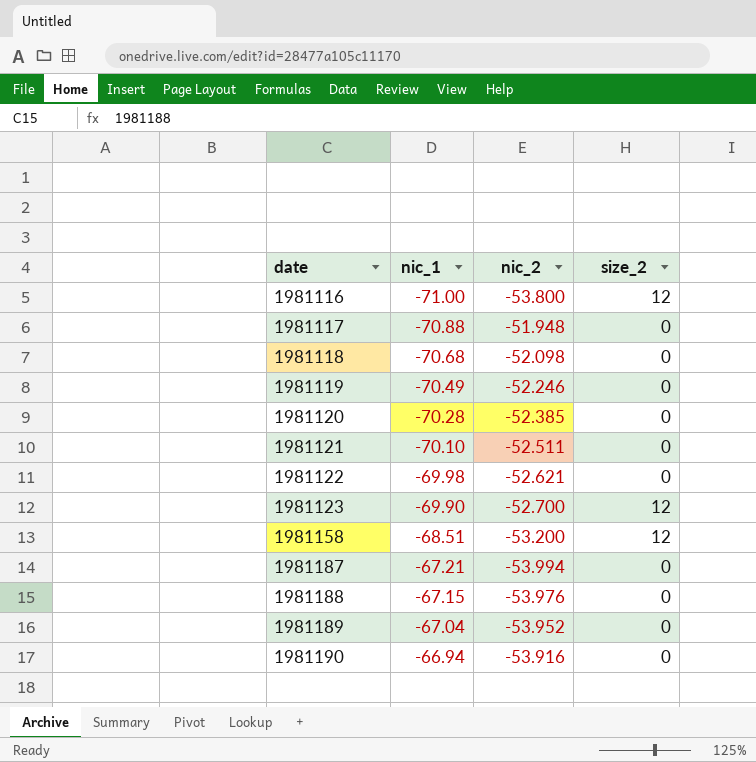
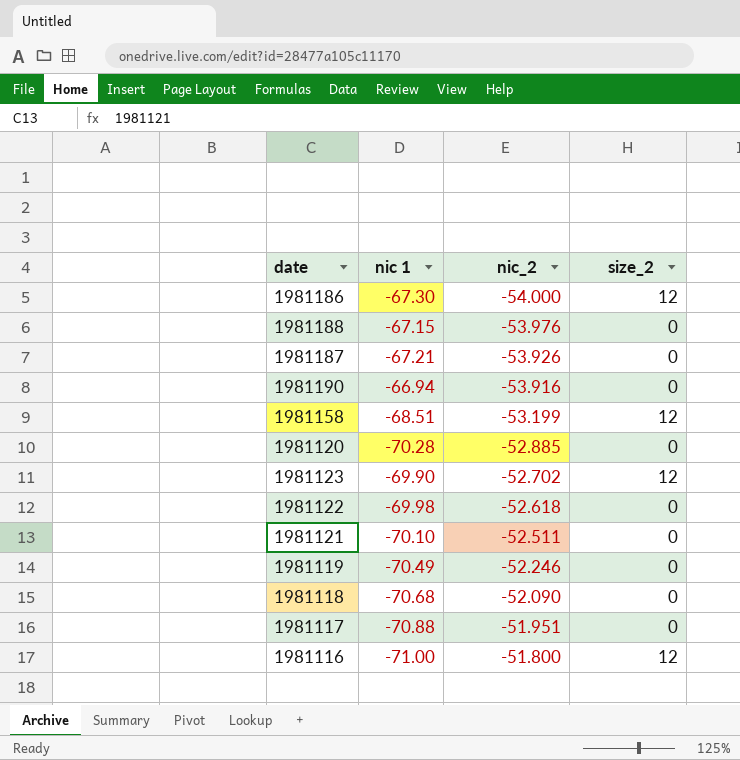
row order: date ascending -> nic_2 ascending
column name: nic_1 -> nic 1
row 1981189: -67.04 | -53.952 | 0 -> none
row 1981186: none -> -67.30 | -54.000 | 12
1981187 | nic_2: -53.994 -> -53.926
1981158 | nic_2: -53.200 -> -53.199
1981120 | nic_2: -52.385 -> -52.885
1981123 | nic_2: -52.700 -> -52.702
1981122 | nic_2: -52.621 -> -52.618
1981118 | nic_2: -52.098 -> -52.090
1981117 | nic_2: -51.948 -> -51.951
1981116 | nic_2: -53.800 -> -51.800

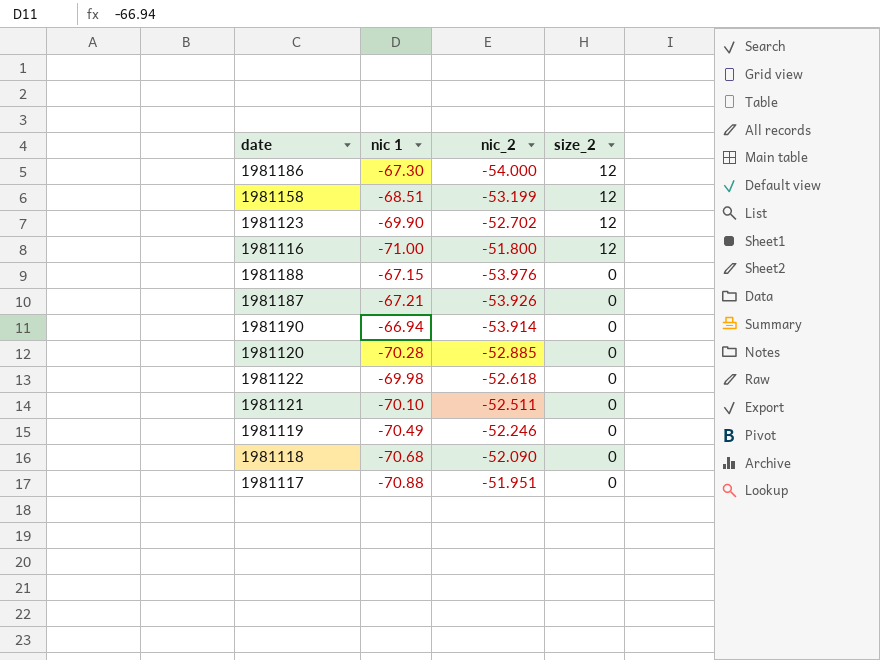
row order: nic_2 ascending -> size_2 descending
1981190 | nic_2: -53.916 -> -53.914

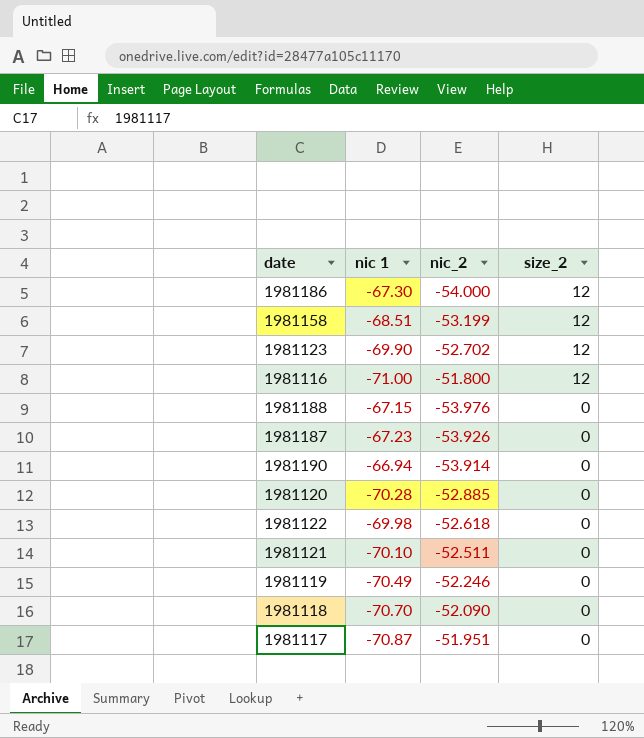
1981187 | nic 1: -67.21 -> -67.23
1981118 | nic 1: -70.68 -> -70.70
1981117 | nic 1: -70.88 -> -70.87

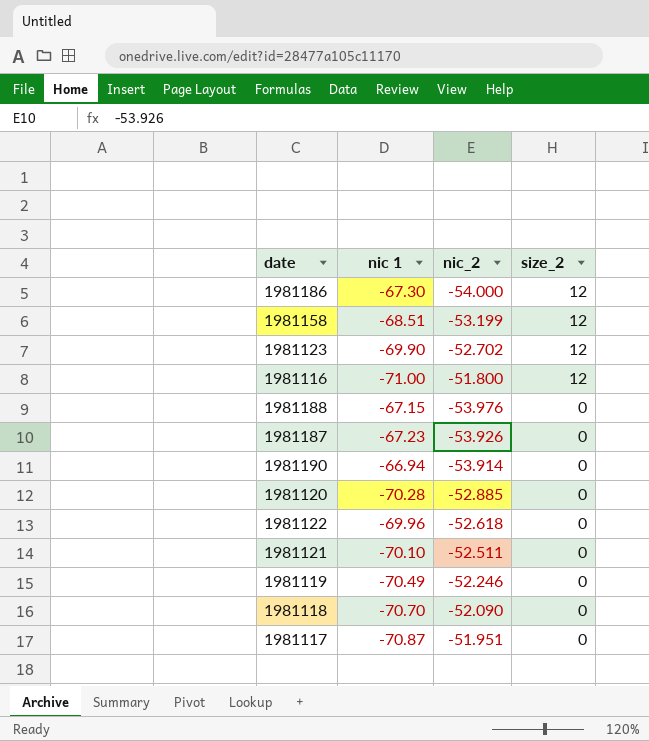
1981122 | nic 1: -69.98 -> -69.96

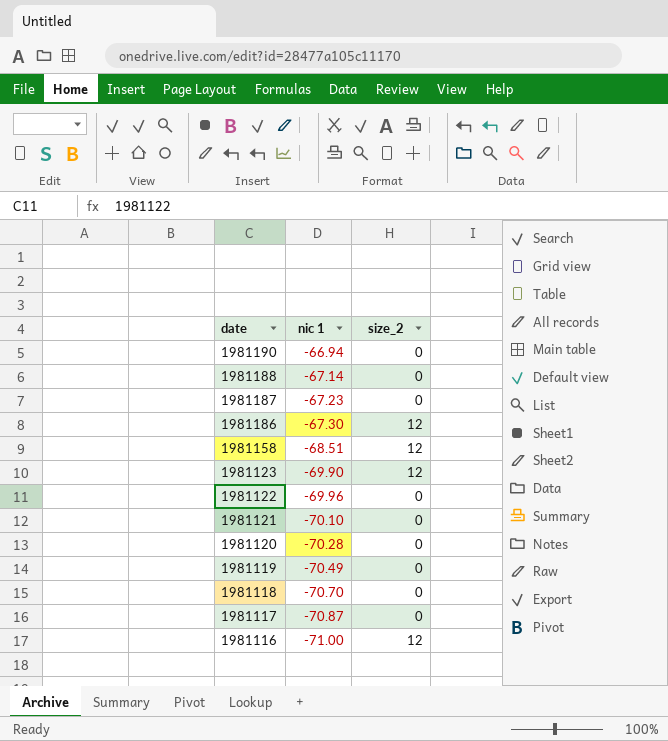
row order: size_2 descending -> date descending
column nic_2 | position: 3 -> none
1981188 | nic 1: -67.15 -> -67.14

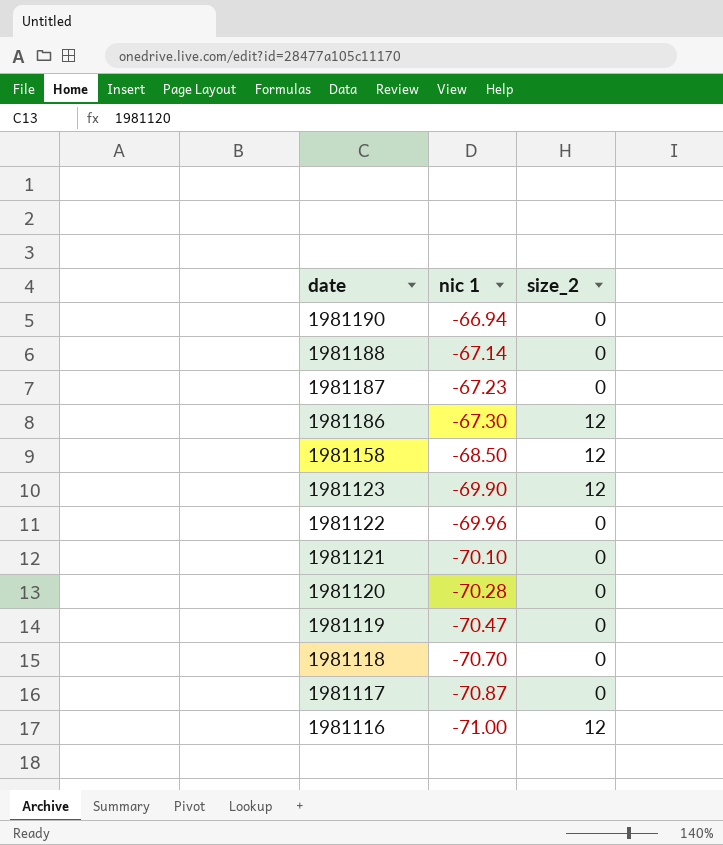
1981158 | nic 1: -68.51 -> -68.50
1981119 | nic 1: -70.49 -> -70.47

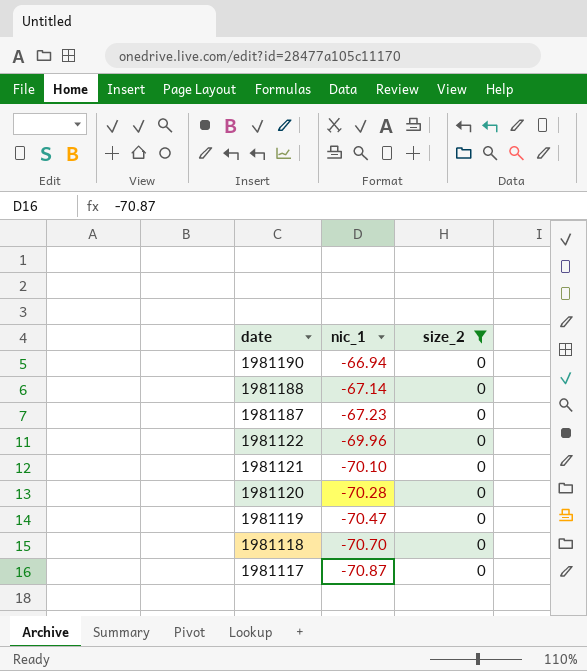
filter: none -> size_2 = 0
column name: nic 1 -> nic_1

